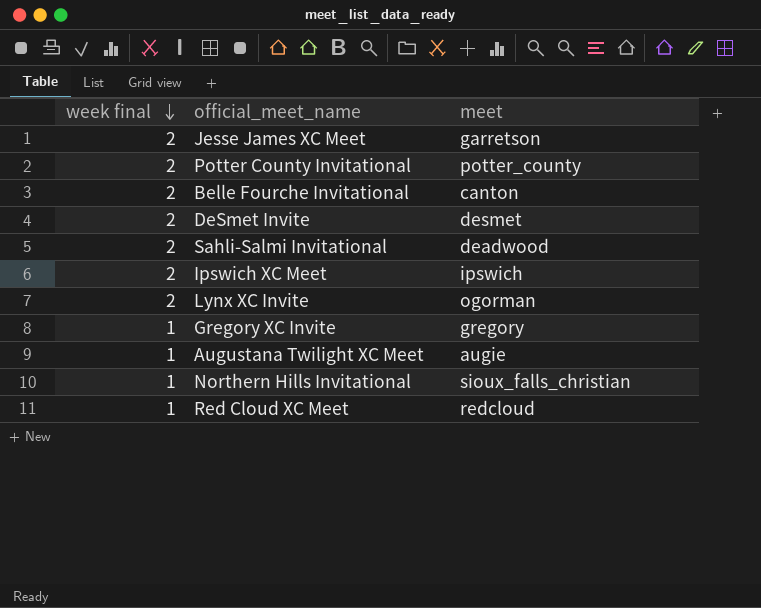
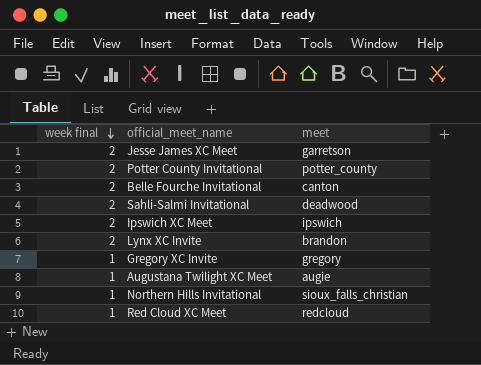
row DeSmet Invite: 2 | desmet -> none
Lynx XC Invite | meet: ogorman -> brandon

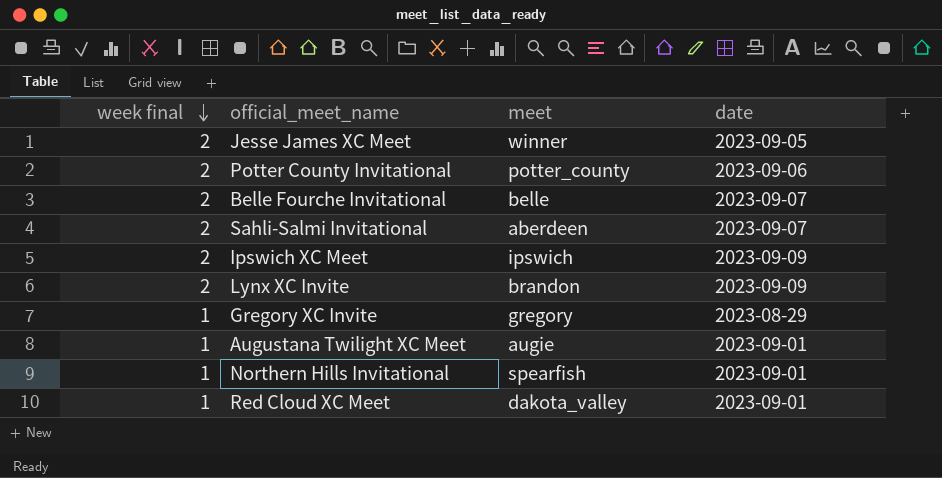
column date | position: none -> 4
Jesse James XC Meet | meet: garretson -> winner
Belle Fourche Invitational | meet: canton -> belle
Sahli-Salmi Invitational | meet: deadwood -> aberdeen
Northern Hills Invitational | meet: sioux_falls_christian -> spearfish
Red Cloud XC Meet | meet: redcloud -> dakota_valley

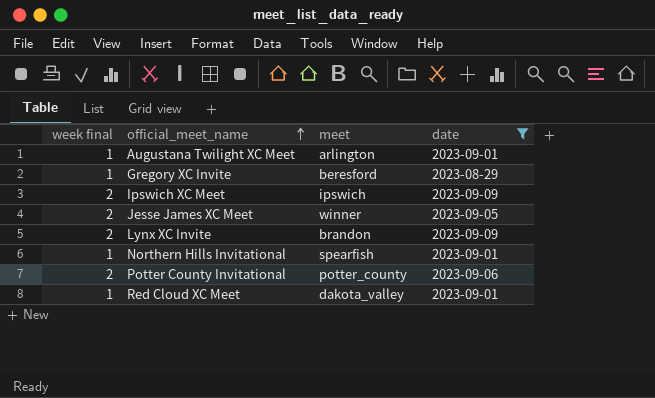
filter: none -> date != 2023-09-07
row order: week final descending -> official_meet_name ascending
Augustana Twilight XC Meet | meet: augie -> arlington
Gregory XC Invite | meet: gregory -> beresford

